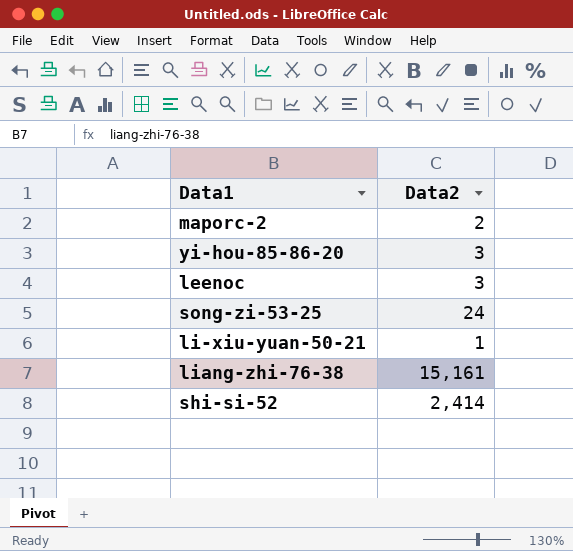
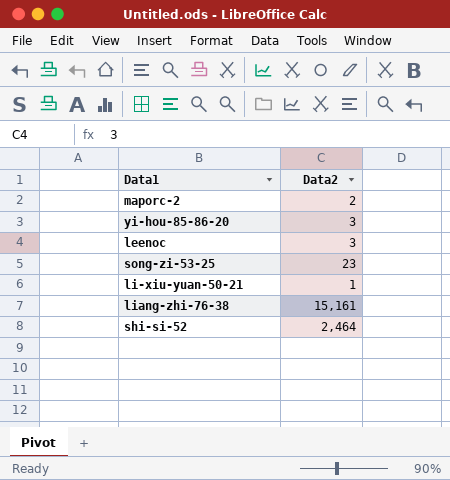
song-zi-53-25 | Data2: 24 -> 23
shi-si-52 | Data2: 2,414 -> 2,464

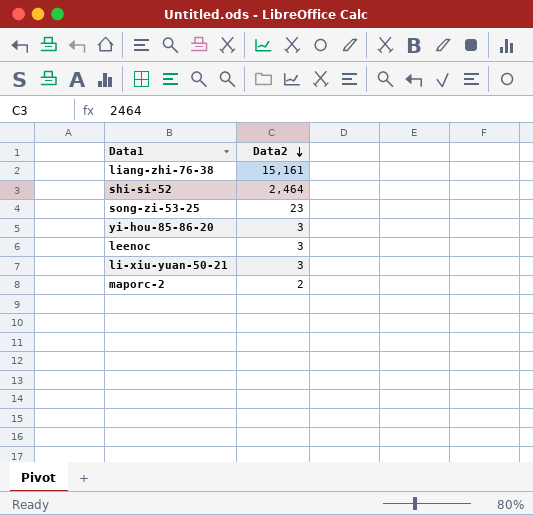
row order: none -> Data2 descending
li-xiu-yuan-50-21 | Data2: 1 -> 3

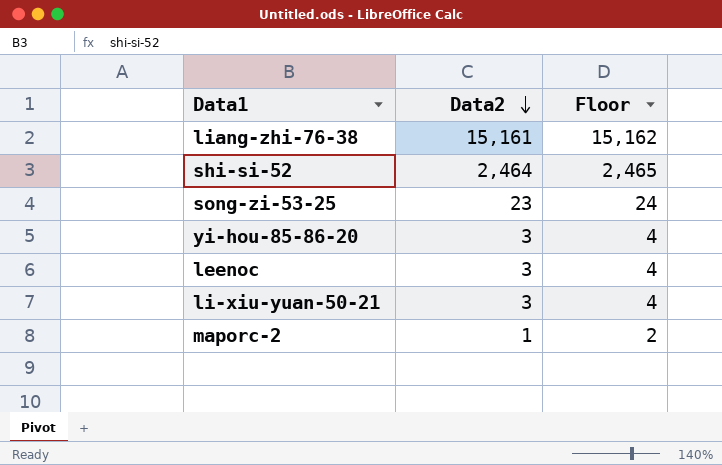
column Floor | formula: none -> [Data2] + 1
maporc-2 | Data2: 2 -> 1

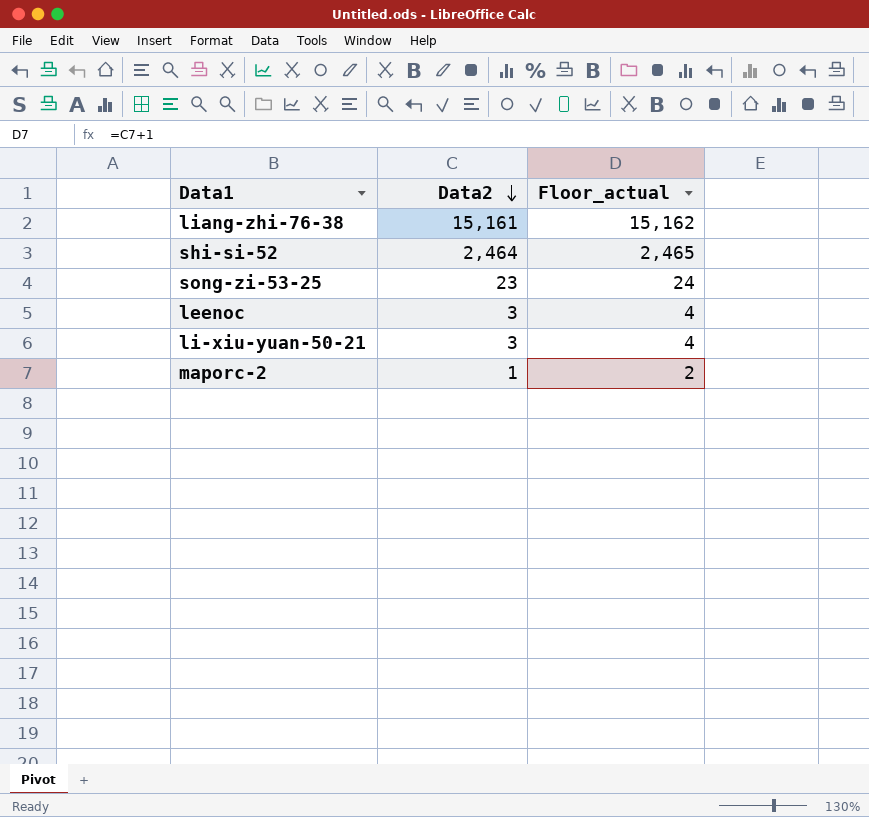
column name: Floor -> Floor_actual
row yi-hou-85-86-20: 3 | 4 -> none

